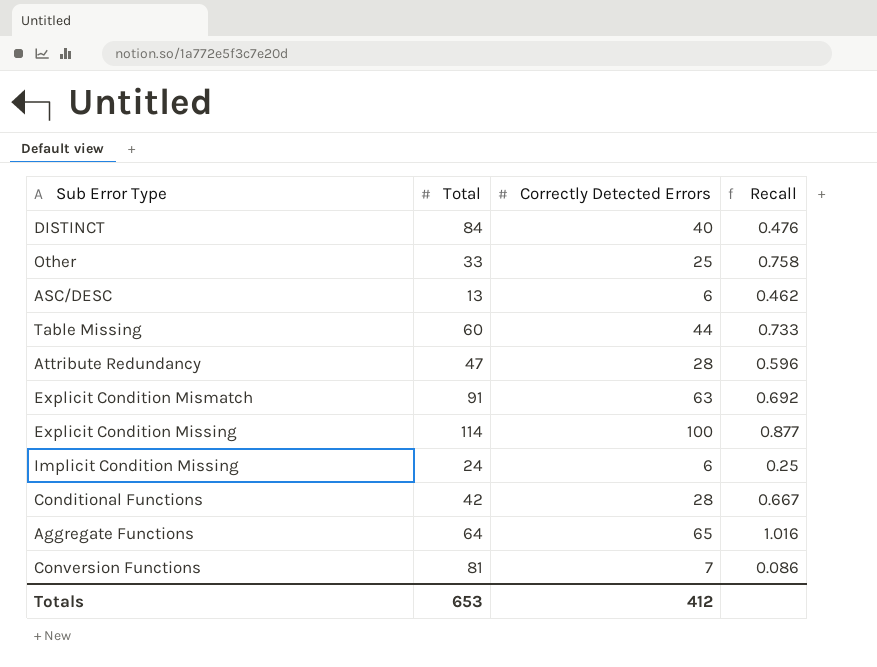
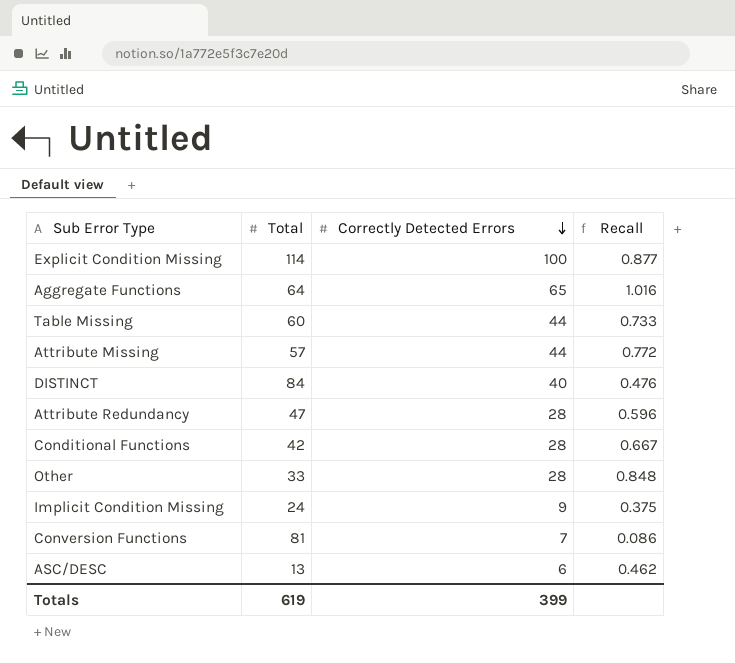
row order: none -> Correctly Detected Errors descending
row Explicit Condition Mismatch: 91 | 63 | 0.692 -> none
row Attribute Missing: none -> 57 | 44 | 0.772
Other | Correctly Detected Errors: 25 -> 28
Other | Recall: 0.758 -> 0.848
Implicit Condition Missing | Correctly Detected Errors: 6 -> 9
Implicit Condition Missing | Recall: 0.25 -> 0.375
Totals | Total: 653 -> 619
Totals | Correctly Detected Errors: 412 -> 399

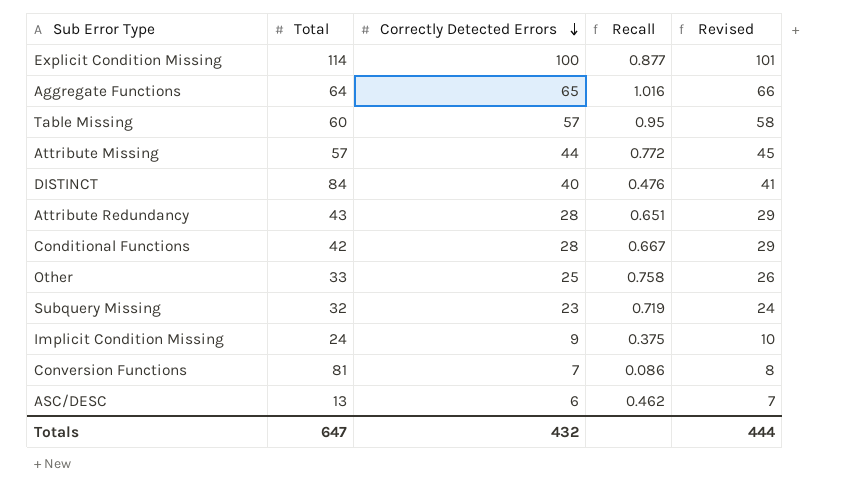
column Revised | formula: none -> [Correctly Detected Errors] + 1
Table Missing | Correctly Detected Errors: 44 -> 57
Table Missing | Recall: 0.733 -> 0.95
Attribute Redundancy | Total: 47 -> 43
Attribute Redundancy | Recall: 0.596 -> 0.651
Other | Correctly Detected Errors: 28 -> 25
Other | Recall: 0.848 -> 0.758
row Subquery Missing: none -> 32 | 23 | 0.719 | 24
Totals | Total: 619 -> 647
Totals | Correctly Detected Errors: 399 -> 432

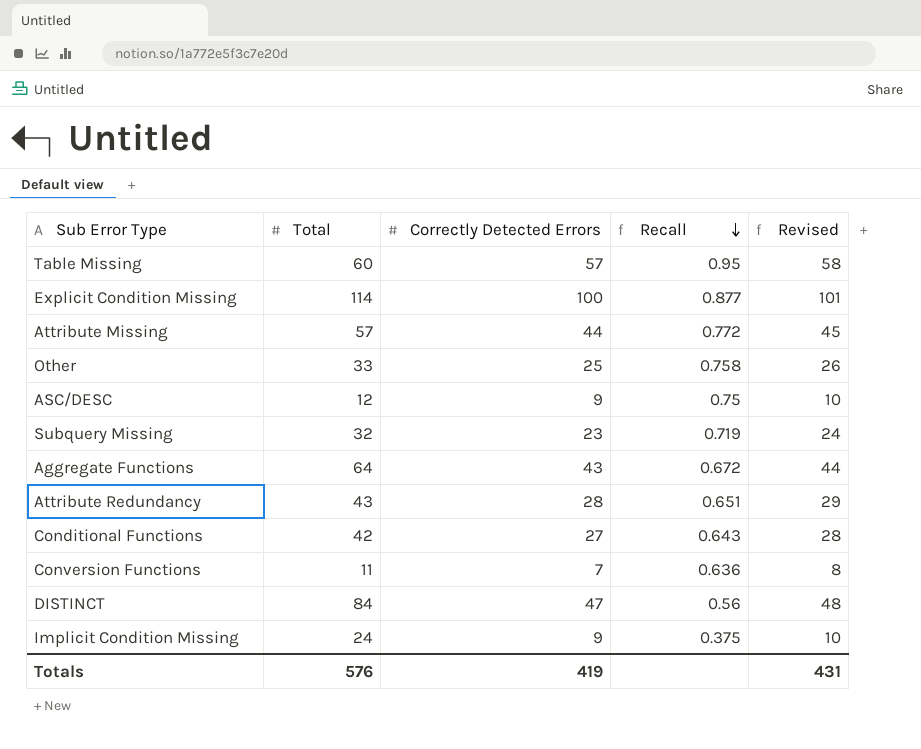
row order: Correctly Detected Errors descending -> Recall descending
ASC/DESC | Total: 13 -> 12
ASC/DESC | Correctly Detected Errors: 6 -> 9
ASC/DESC | Recall: 0.462 -> 0.75
ASC/DESC | Revised: 7 -> 10
Aggregate Functions | Correctly Detected Errors: 65 -> 43
Aggregate Functions | Recall: 1.016 -> 0.672
Aggregate Functions | Revised: 66 -> 44
Conditional Functions | Correctly Detected Errors: 28 -> 27
Conditional Functions | Recall: 0.667 -> 0.643
Conditional Functions | Revised: 29 -> 28
Conversion Functions | Total: 81 -> 11
Conversion Functions | Recall: 0.086 -> 0.636
DISTINCT | Correctly Detected Errors: 40 -> 47
DISTINCT | Recall: 0.476 -> 0.56
DISTINCT | Revised: 41 -> 48
Totals | Total: 647 -> 576
Totals | Correctly Detected Errors: 432 -> 419
Totals | Revised: 444 -> 431

